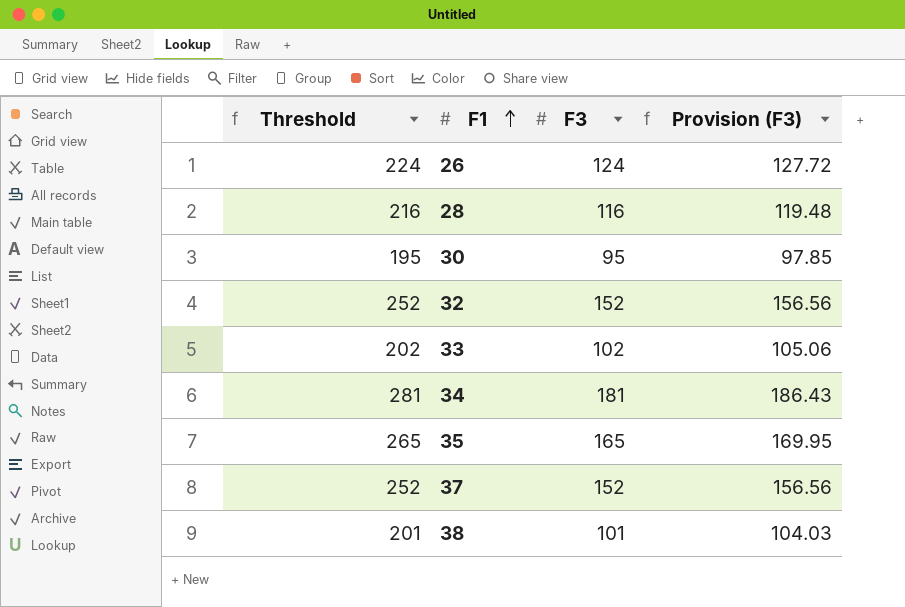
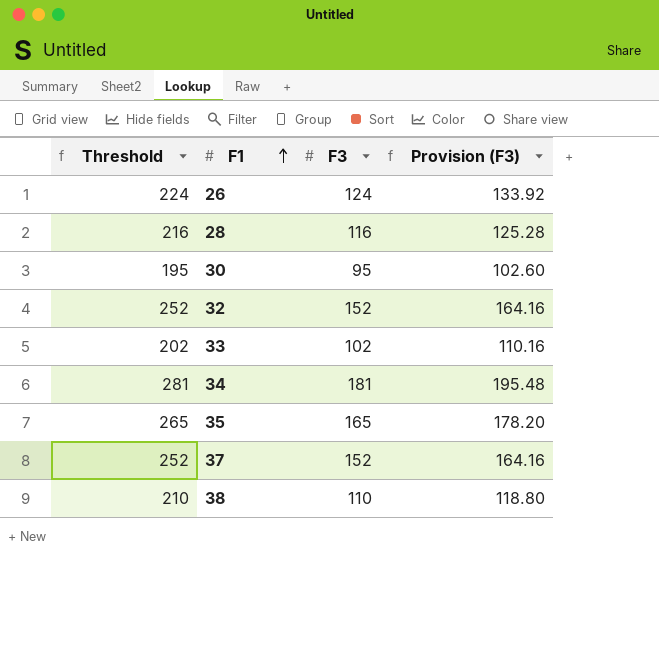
column Provision (F3) | formula: [F3] * 1.03 -> [F3] * 1.08
38 | Threshold: 201 -> 210
38 | F3: 101 -> 110

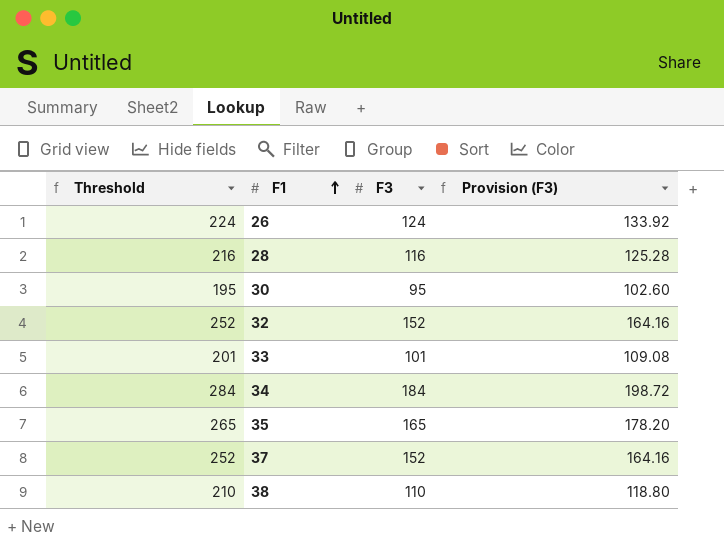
33 | Threshold: 202 -> 201
33 | F3: 102 -> 101
33 | Provision (F3): 110.16 -> 109.08
34 | Threshold: 281 -> 284
34 | F3: 181 -> 184
34 | Provision (F3): 195.48 -> 198.72

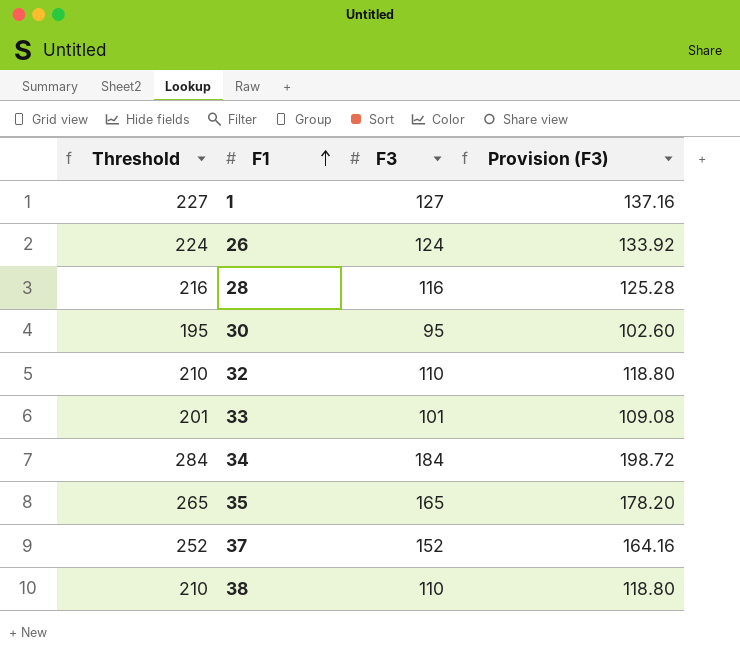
row 1: none -> 227 | 127 | 137.16
32 | Threshold: 252 -> 210
32 | F3: 152 -> 110
32 | Provision (F3): 164.16 -> 118.80

